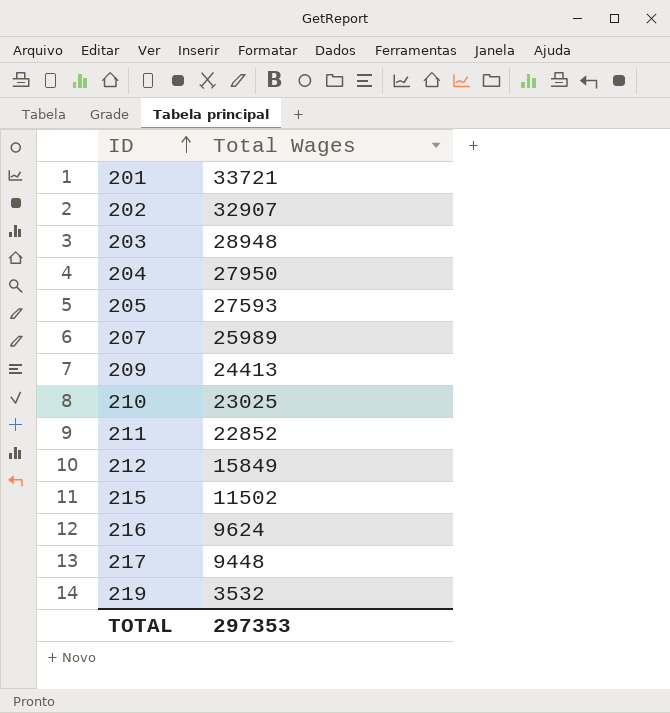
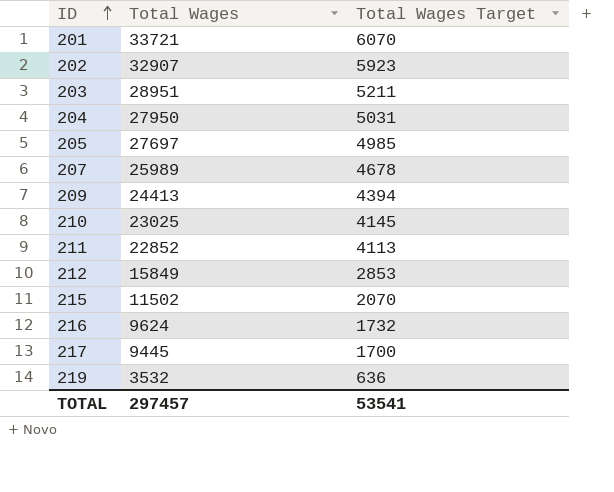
column Total Wages Target | formula: none -> [Total Wages] * 0.18
203 | Total Wages: 28948 -> 28951
205 | Total Wages: 27593 -> 27697
217 | Total Wages: 9448 -> 9445
TOTAL | Total Wages: 297353 -> 297457

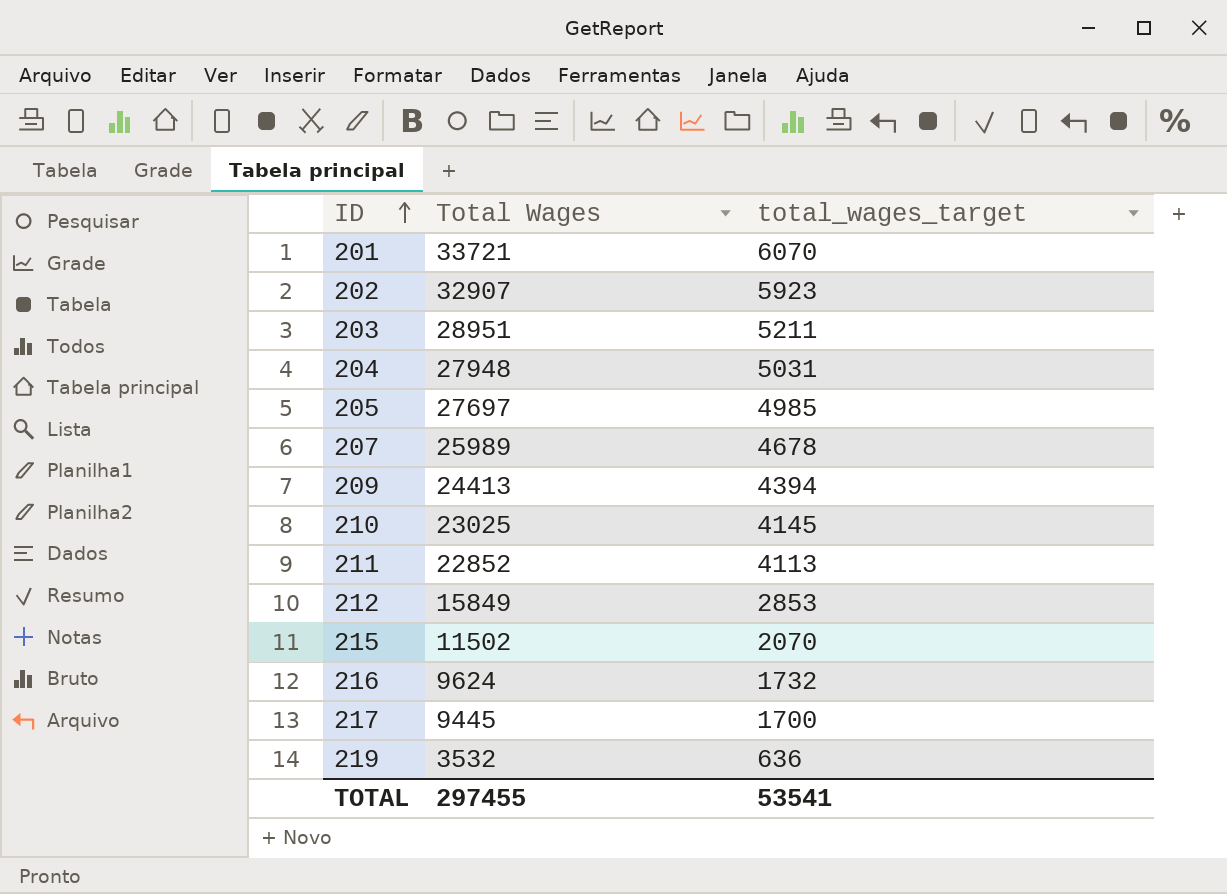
column name: Total Wages Target -> total_wages_target
204 | Total Wages: 27950 -> 27948
TOTAL | Total Wages: 297457 -> 297455

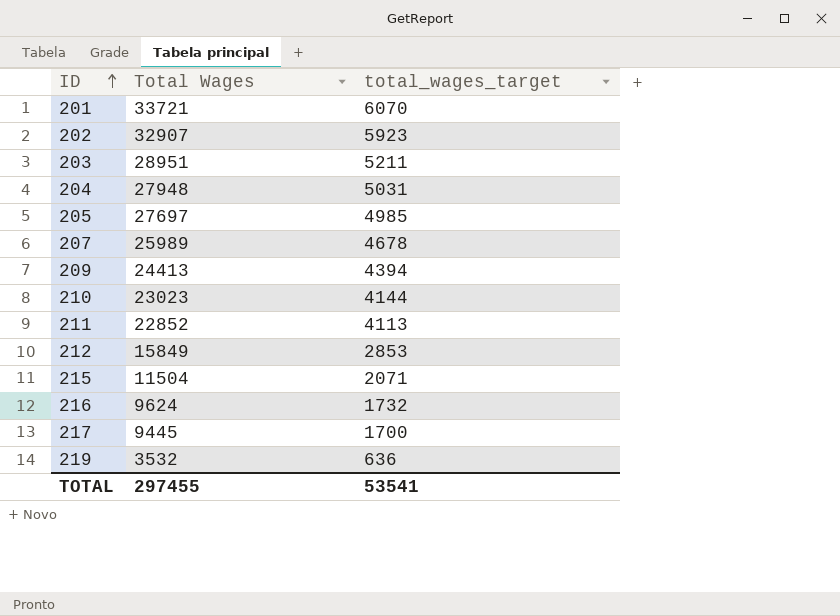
210 | Total Wages: 23025 -> 23023
210 | total_wages_target: 4145 -> 4144
215 | Total Wages: 11502 -> 11504
215 | total_wages_target: 2070 -> 2071

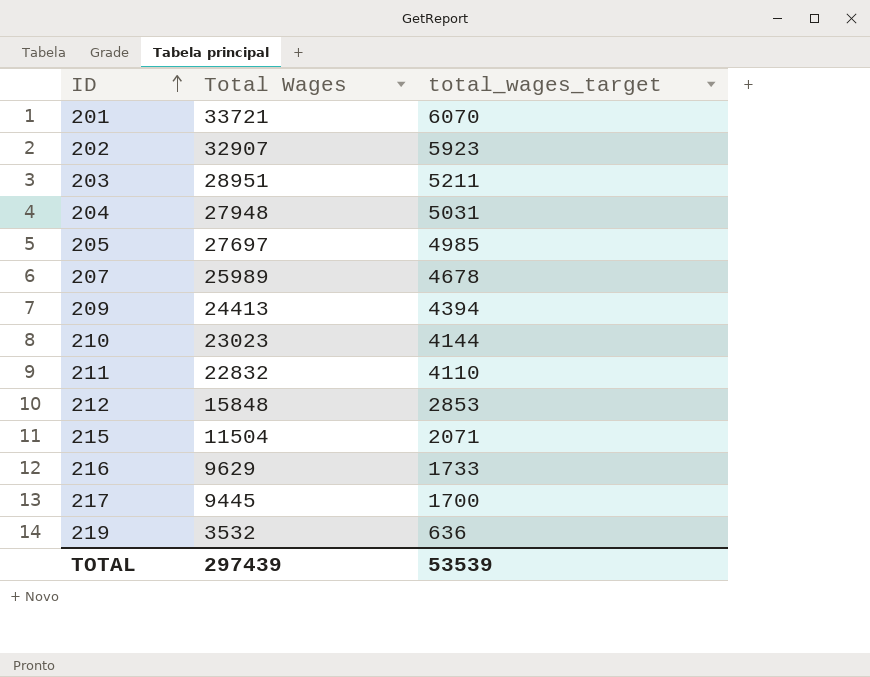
211 | Total Wages: 22852 -> 22832
211 | total_wages_target: 4113 -> 4110
212 | Total Wages: 15849 -> 15848
216 | Total Wages: 9624 -> 9629
216 | total_wages_target: 1732 -> 1733
TOTAL | Total Wages: 297455 -> 297439
TOTAL | total_wages_target: 53541 -> 53539

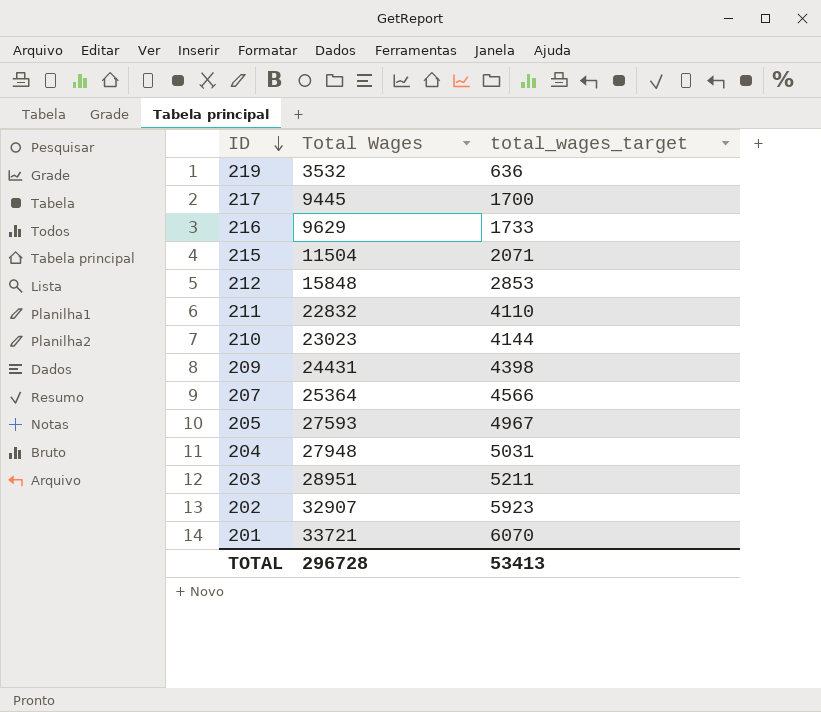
row order: ID ascending -> ID descending
209 | Total Wages: 24413 -> 24431
209 | total_wages_target: 4394 -> 4398
207 | Total Wages: 25989 -> 25364
207 | total_wages_target: 4678 -> 4566
205 | Total Wages: 27697 -> 27593
205 | total_wages_target: 4985 -> 4967
TOTAL | Total Wages: 297439 -> 296728
TOTAL | total_wages_target: 53539 -> 53413

